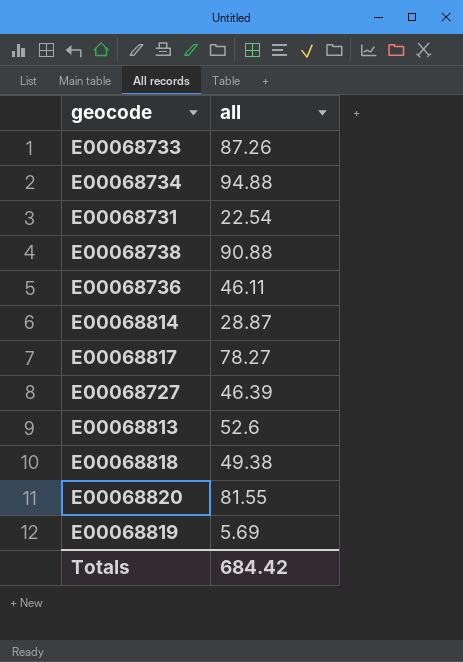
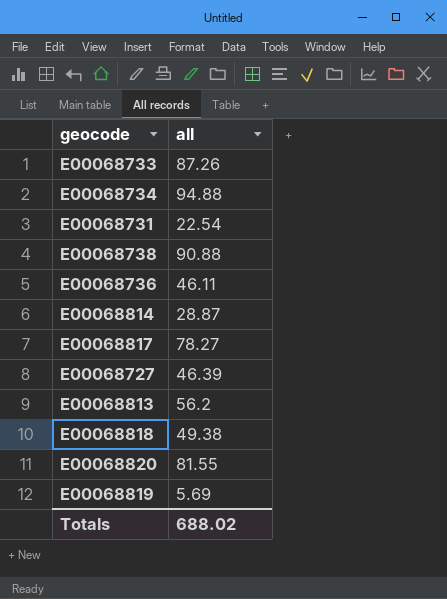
E00068813 | all: 52.6 -> 56.2
Totals | all: 684.42 -> 688.02

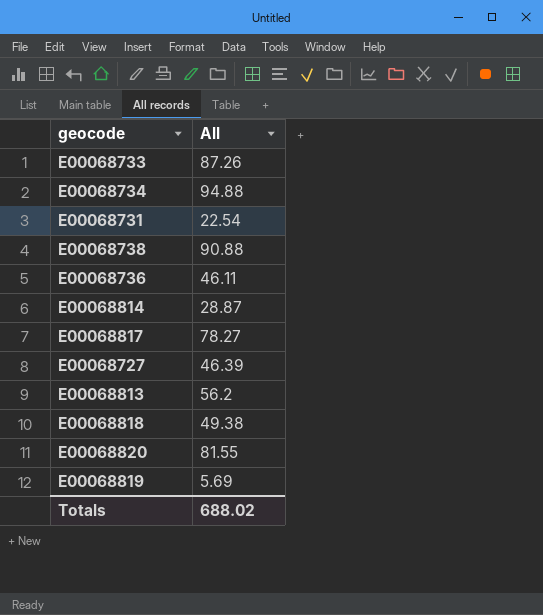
column name: all -> All

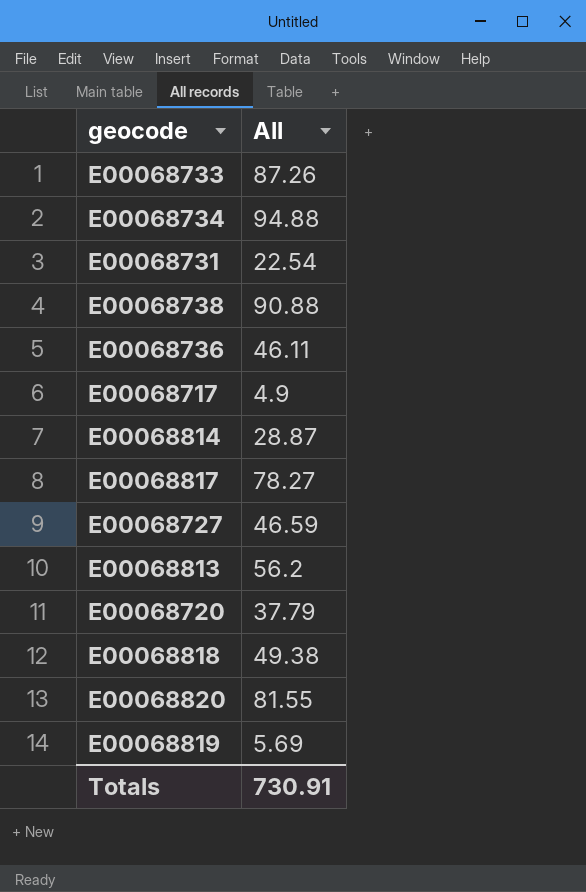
row E00068717: none -> 4.9
E00068727 | All: 46.39 -> 46.59
row E00068720: none -> 37.79
Totals | All: 688.02 -> 730.91

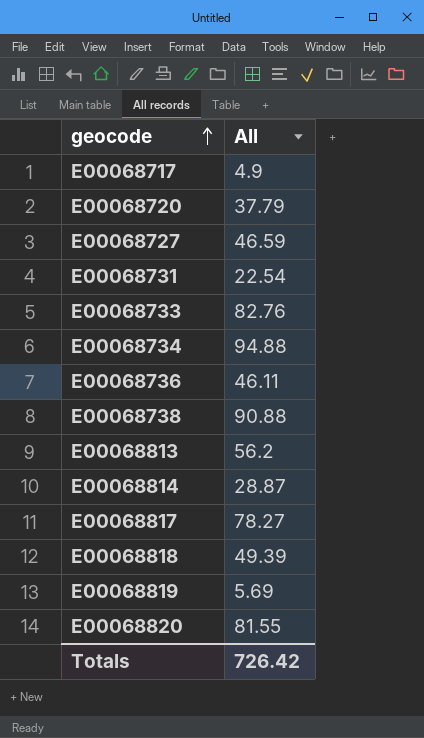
row order: none -> geocode ascending
E00068733 | All: 87.26 -> 82.76
E00068818 | All: 49.38 -> 49.39
Totals | All: 730.91 -> 726.42

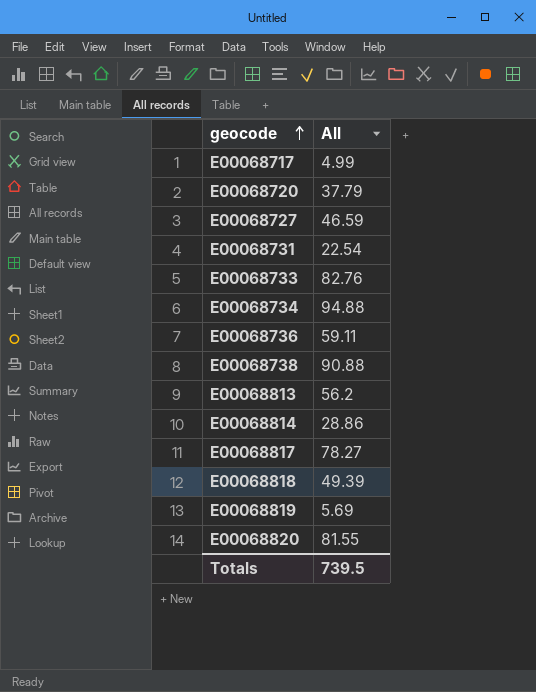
E00068717 | All: 4.9 -> 4.99
E00068736 | All: 46.11 -> 59.11
E00068814 | All: 28.87 -> 28.86
Totals | All: 726.42 -> 739.5

